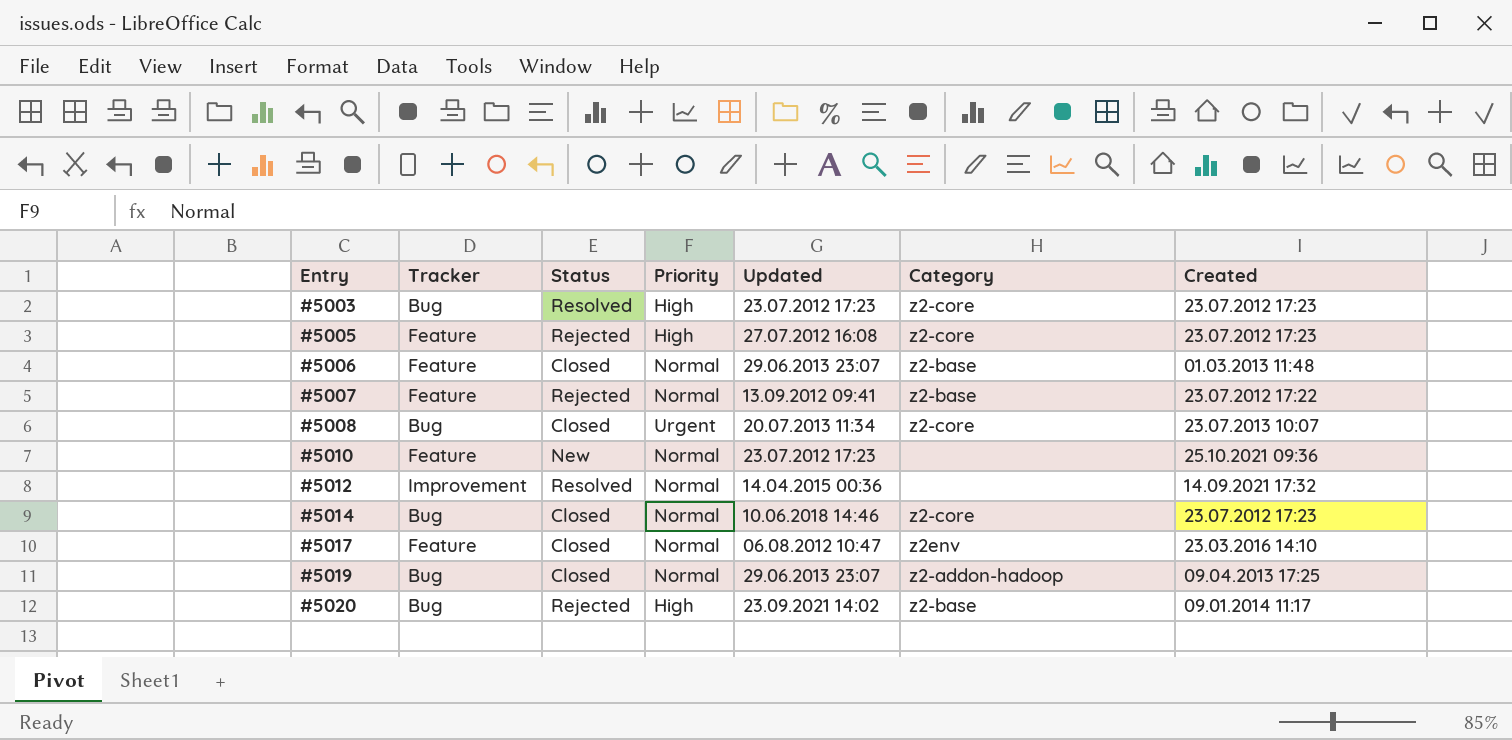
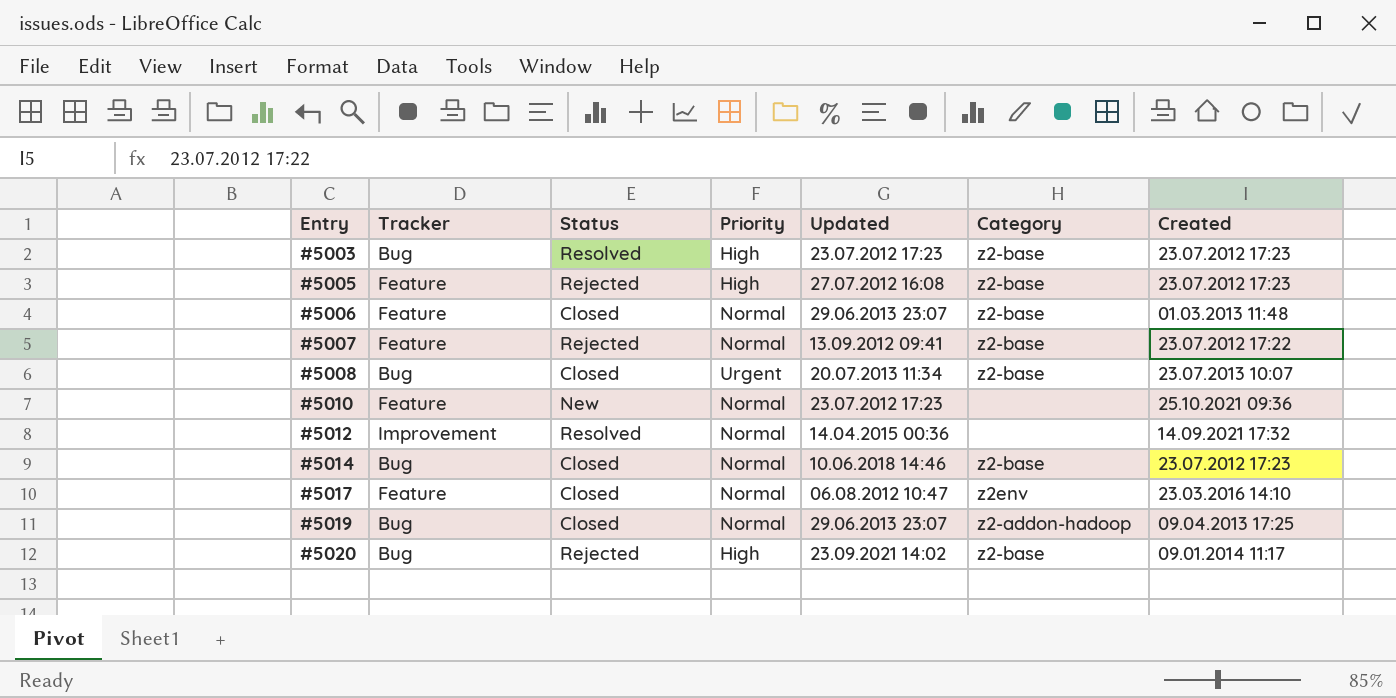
#5003 | Category: z2-core -> z2-base
#5005 | Category: z2-core -> z2-base
#5008 | Category: z2-core -> z2-base
#5014 | Category: z2-core -> z2-base

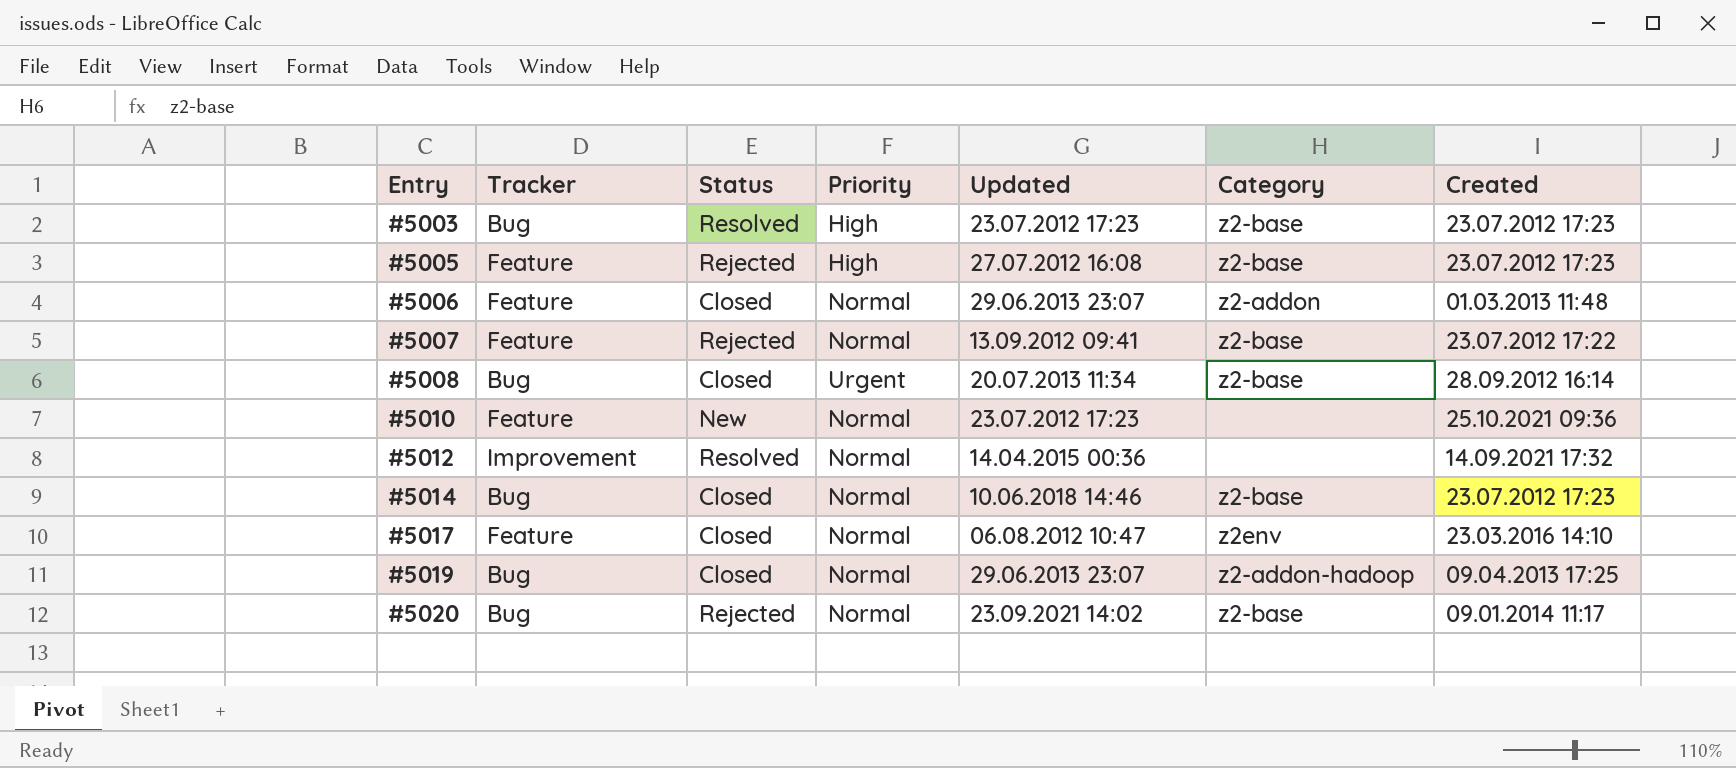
#5006 | Category: z2-base -> z2-addon
#5008 | Created: 23.07.2013 10:07 -> 28.09.2012 16:14
#5020 | Priority: High -> Normal

